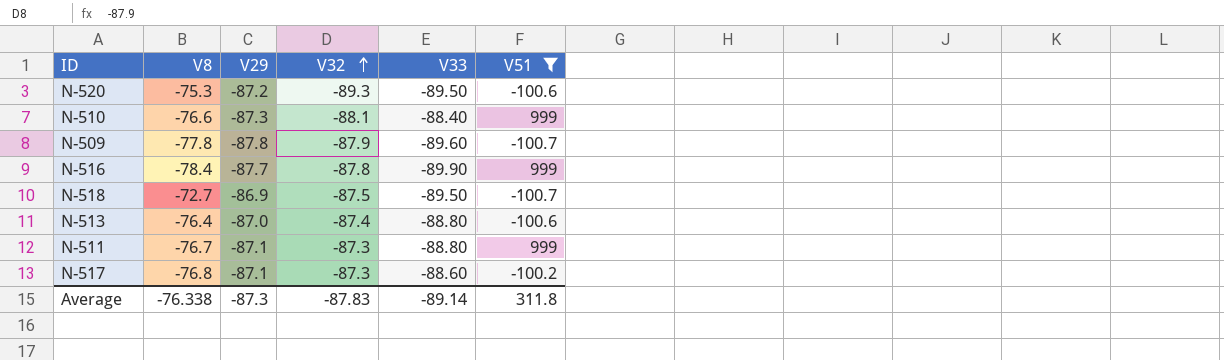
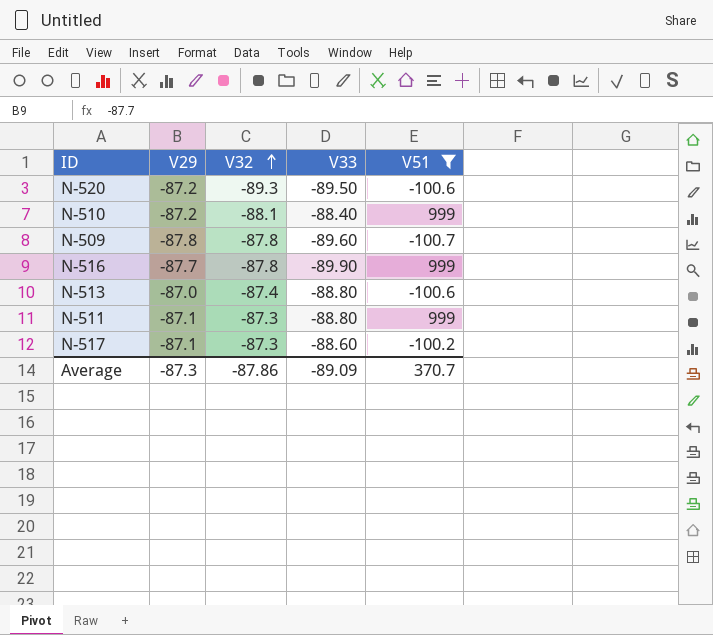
column V8 | position: 2 -> none
row N-518: -72.7 | -86.9 | -87.5 | -89.50 | -100.7 -> none
N-510 | V29: -87.3 -> -87.2
N-509 | V32: -87.9 -> -87.8
Average | V32: -87.83 -> -87.86
Average | V33: -89.14 -> -89.09
Average | V51: 311.8 -> 370.7

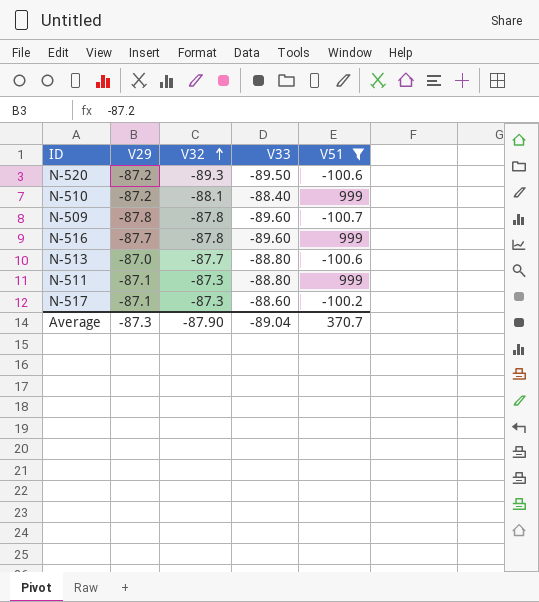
N-516 | V33: -89.90 -> -89.60
N-513 | V32: -87.4 -> -87.7
Average | V32: -87.86 -> -87.90
Average | V33: -89.09 -> -89.04

